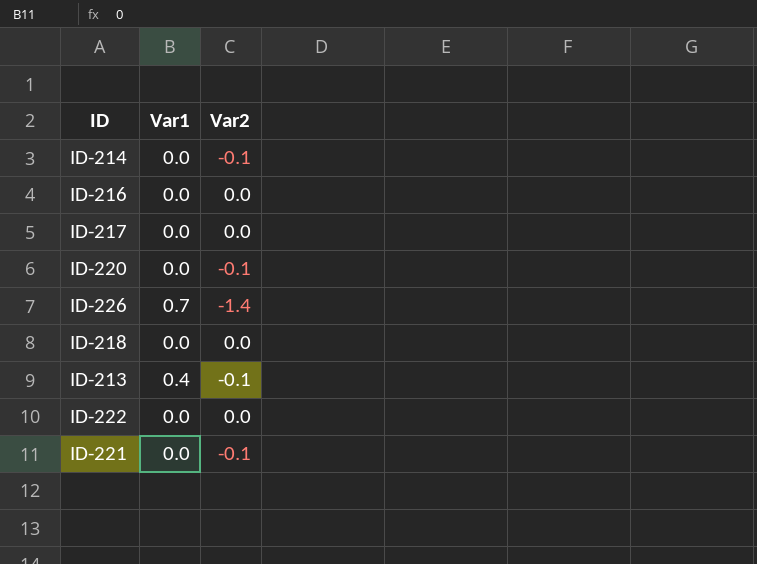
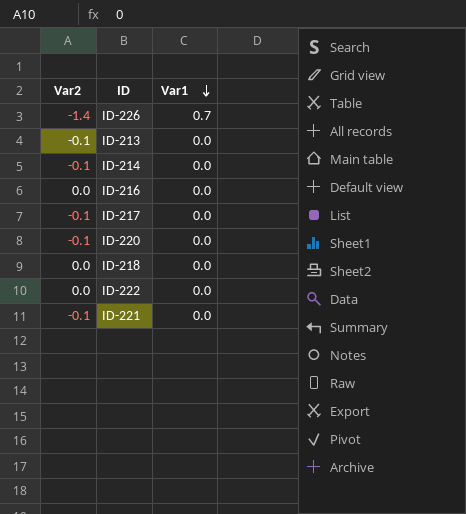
row order: none -> Var1 descending
column Var2 | position: 3 -> 1
ID-213 | Var1: 0.4 -> 0.0
ID-217 | Var2: 0.0 -> -0.1

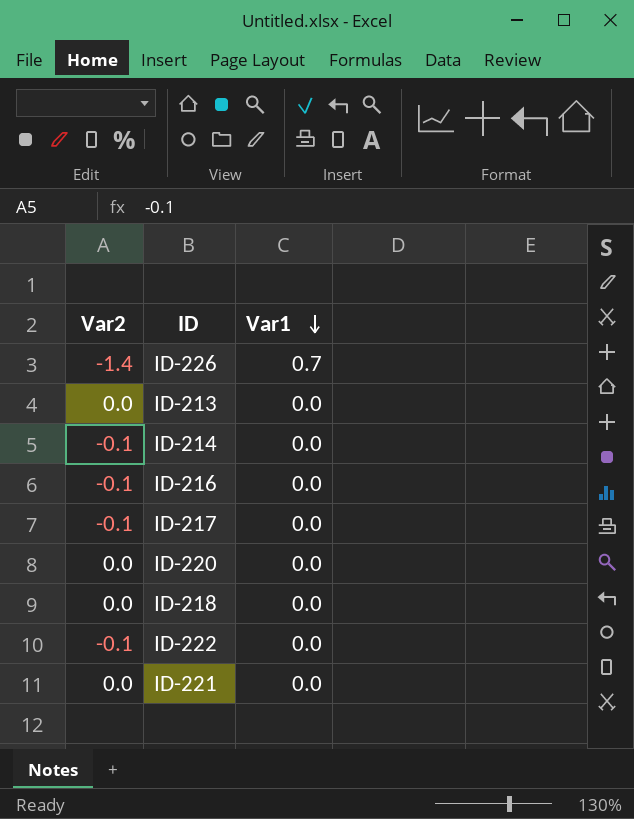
ID-213 | Var2: -0.1 -> 0.0
ID-216 | Var2: 0.0 -> -0.1
ID-220 | Var2: -0.1 -> 0.0
ID-222 | Var2: 0.0 -> -0.1
ID-221 | Var2: -0.1 -> 0.0

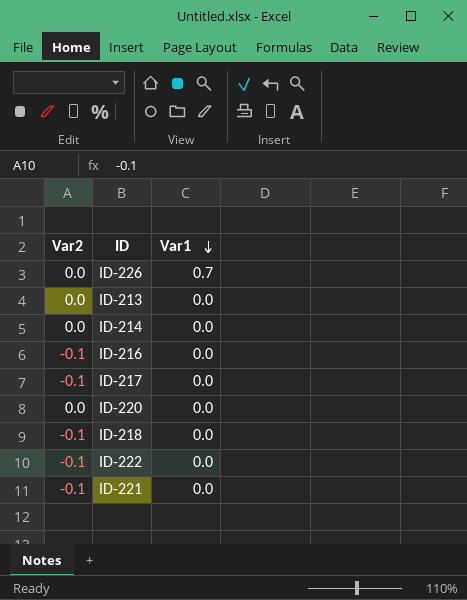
ID-226 | Var2: -1.4 -> 0.0
ID-214 | Var2: -0.1 -> 0.0
ID-218 | Var2: 0.0 -> -0.1
ID-221 | Var2: 0.0 -> -0.1

